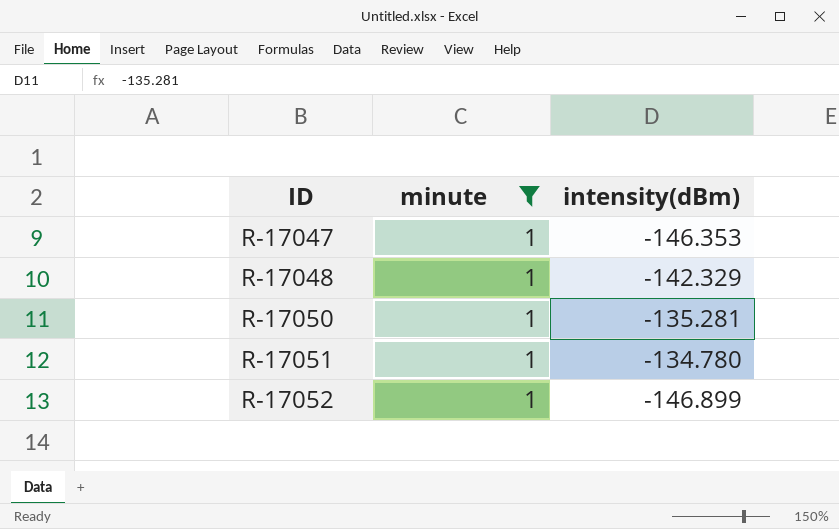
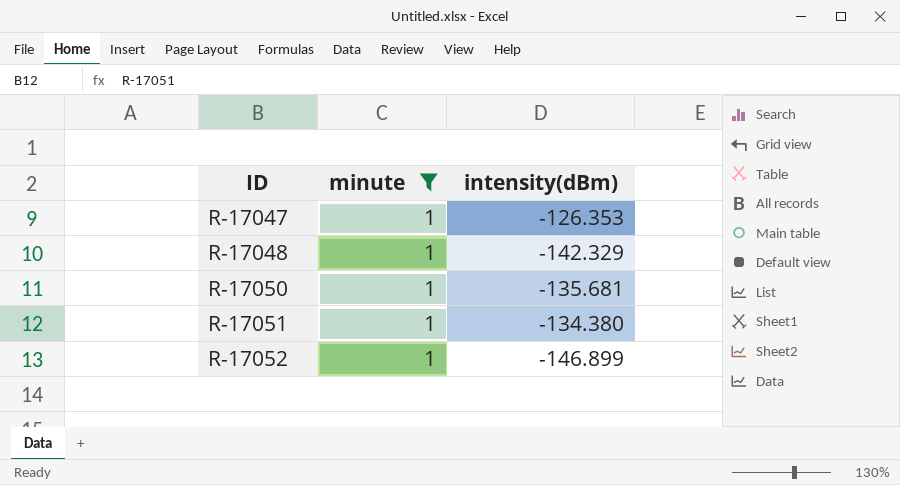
R-17047 | intensity(dBm): -146.353 -> -126.353
R-17050 | intensity(dBm): -135.281 -> -135.681
R-17051 | intensity(dBm): -134.780 -> -134.380

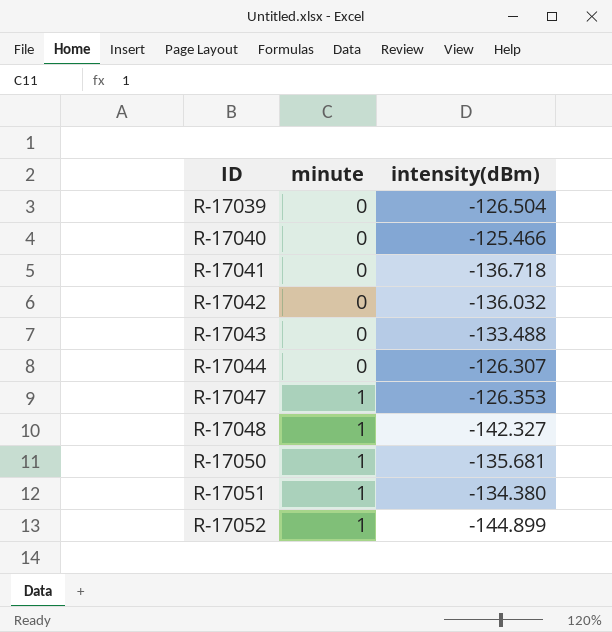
filter: minute = 1 -> none
R-17048 | intensity(dBm): -142.329 -> -142.327
R-17052 | intensity(dBm): -146.899 -> -144.899

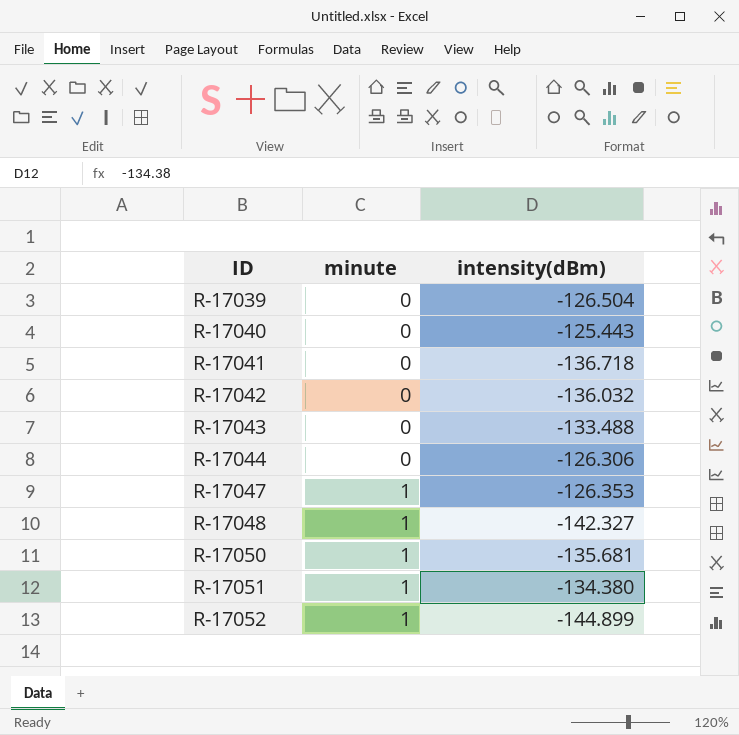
R-17040 | intensity(dBm): -125.466 -> -125.443
R-17044 | intensity(dBm): -126.307 -> -126.306

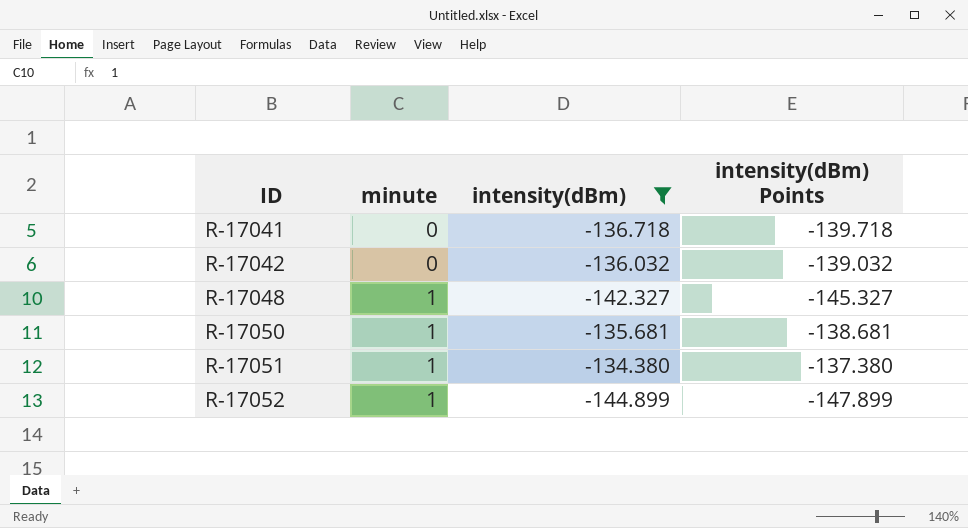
filter: none -> intensity(dBm) <= -134.380
column intensity(dBm) Points | formula: none -> [intensity(dBm)] - 3

